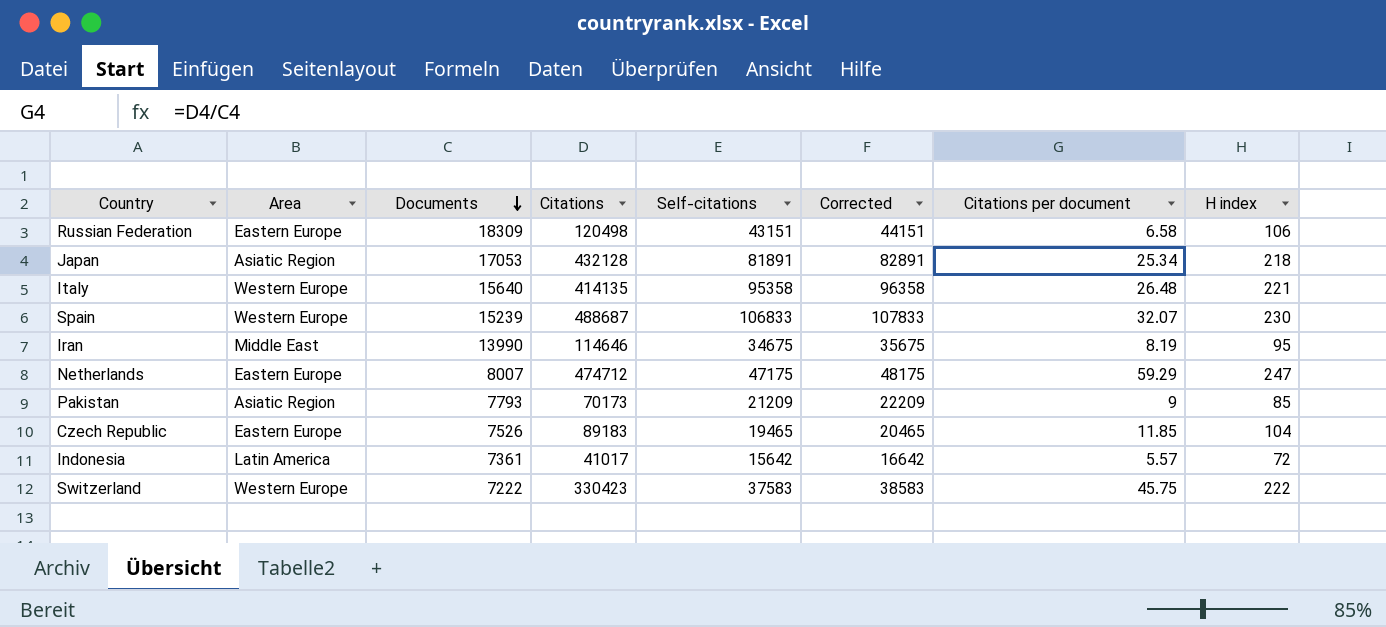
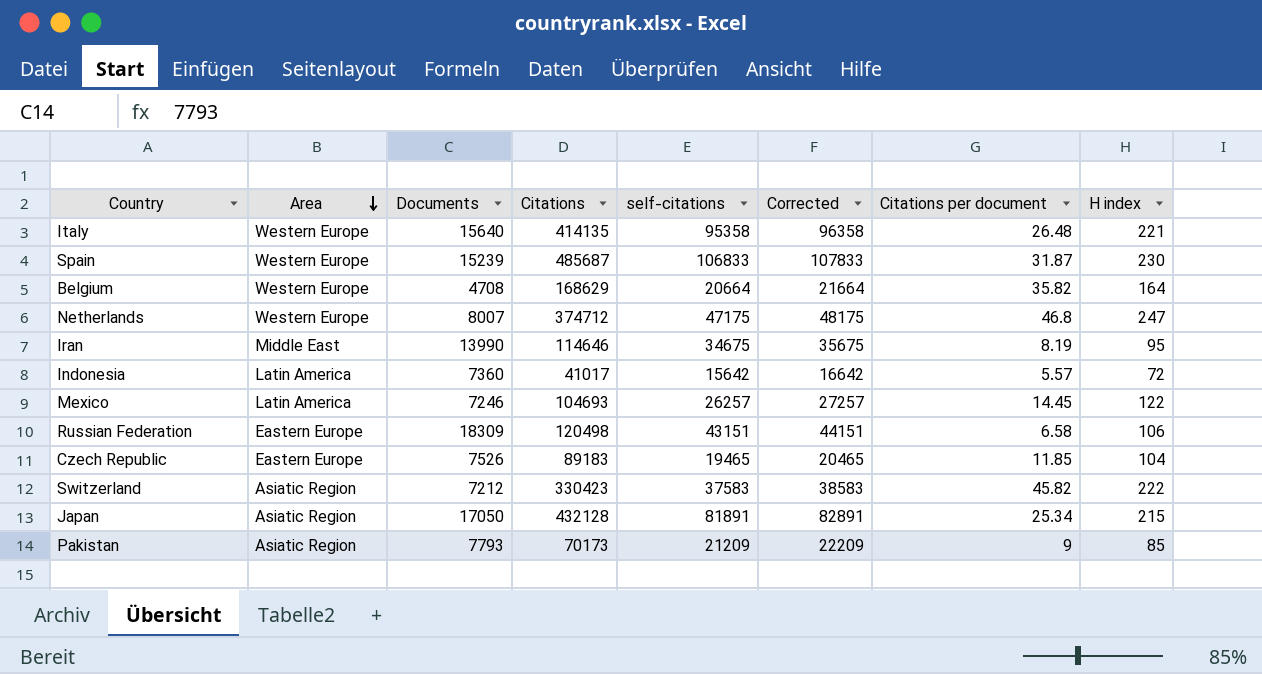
row order: Documents descending -> Area descending
column name: Self-citations -> self-citations
Spain | Citations: 488687 -> 485687
Spain | Citations per document: 32.07 -> 31.87
row Belgium: none -> Western Europe | 4708 | 168629 | 20664 | 21664 | 35.82 | 164
Netherlands | Area: Eastern Europe -> Western Europe
Netherlands | Citations: 474712 -> 374712
Netherlands | Citations per document: 59.29 -> 46.8
Indonesia | Documents: 7361 -> 7360
row Mexico: none -> Latin America | 7246 | 104693 | 26257 | 27257 | 14.45 | 122
Switzerland | Area: Western Europe -> Asiatic Region
Switzerland | Documents: 7222 -> 7212
Switzerland | Citations per document: 45.75 -> 45.82
Japan | Documents: 17053 -> 17050
Japan | H index: 218 -> 215

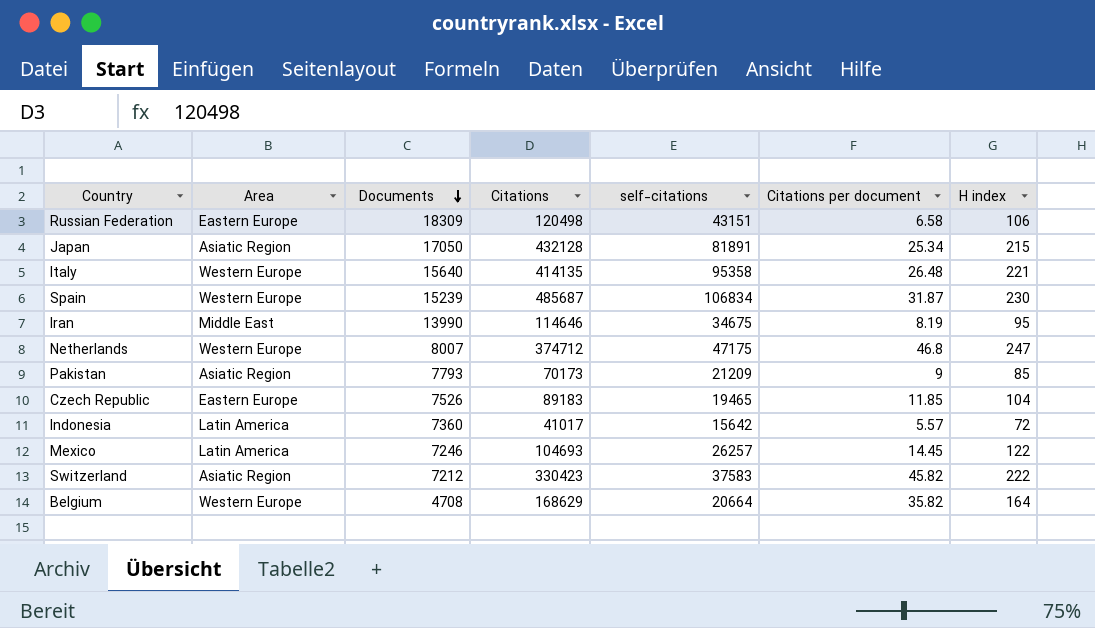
row order: Area descending -> Documents descending
column Corrected | formula: [self-citations] + 1000 -> none
Spain | self-citations: 106833 -> 106834

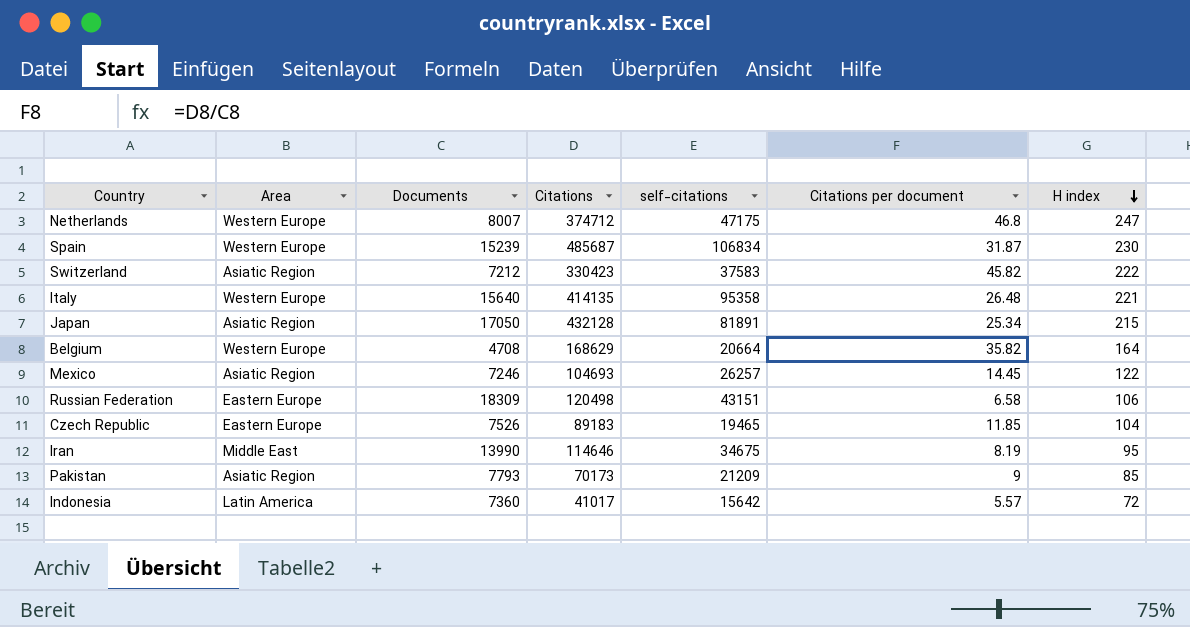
row order: Documents descending -> H index descending
Mexico | Area: Latin America -> Asiatic Region

